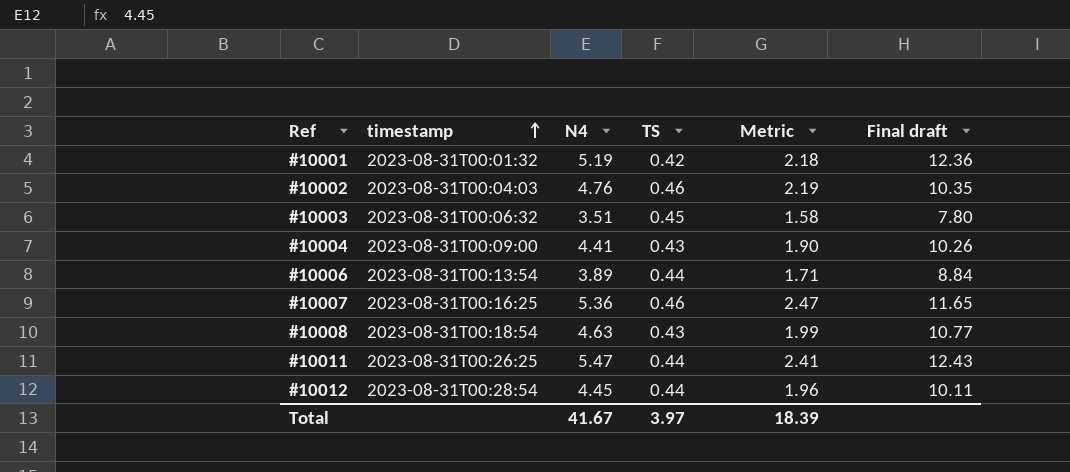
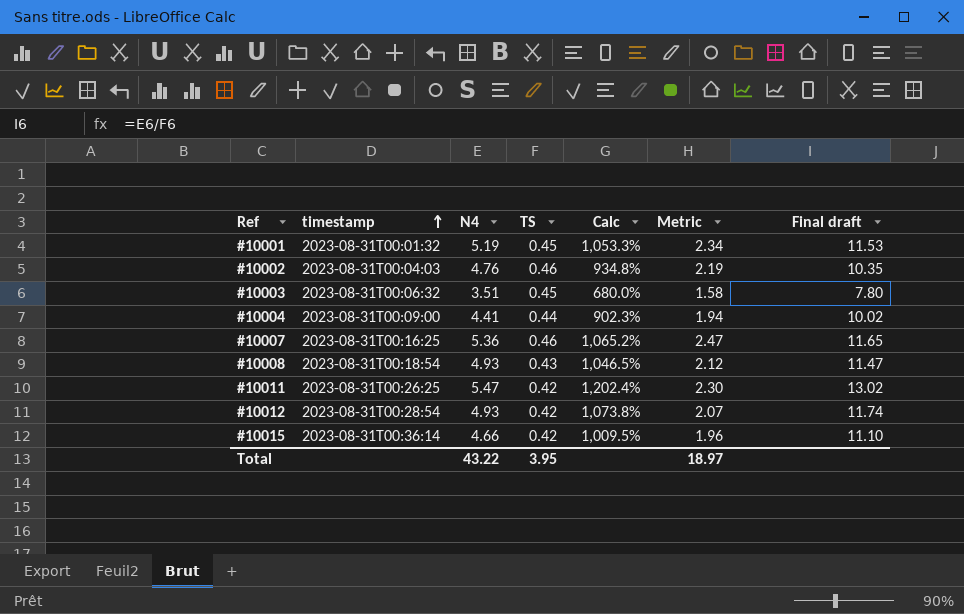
column Calc | formula: none -> ([N4] - [TS]) / [TS]
row #10006: 2023-08-31T00:13:54 | 3.89 | 0.44 | 1.71 | 8.84 -> none
#10001 | TS: 0.42 -> 0.45
#10001 | Metric: 2.18 -> 2.34
#10001 | Final draft: 12.36 -> 11.53
#10004 | TS: 0.43 -> 0.44
#10004 | Metric: 1.90 -> 1.94
#10004 | Final draft: 10.26 -> 10.02
#10008 | N4: 4.63 -> 4.93
#10008 | Metric: 1.99 -> 2.12
#10008 | Final draft: 10.77 -> 11.47
#10011 | TS: 0.44 -> 0.42
#10011 | Metric: 2.41 -> 2.30
#10011 | Final draft: 12.43 -> 13.02
#10012 | N4: 4.45 -> 4.93
#10012 | TS: 0.44 -> 0.42
#10012 | Metric: 1.96 -> 2.07
#10012 | Final draft: 10.11 -> 11.74
row #10015: none -> 2023-08-31T00:36:14 | 4.66 | 0.42 | 1,009.5% | 1.96 | 11.10
Total | N4: 41.67 -> 43.22
Total | TS: 3.97 -> 3.95
Total | Metric: 18.39 -> 18.97

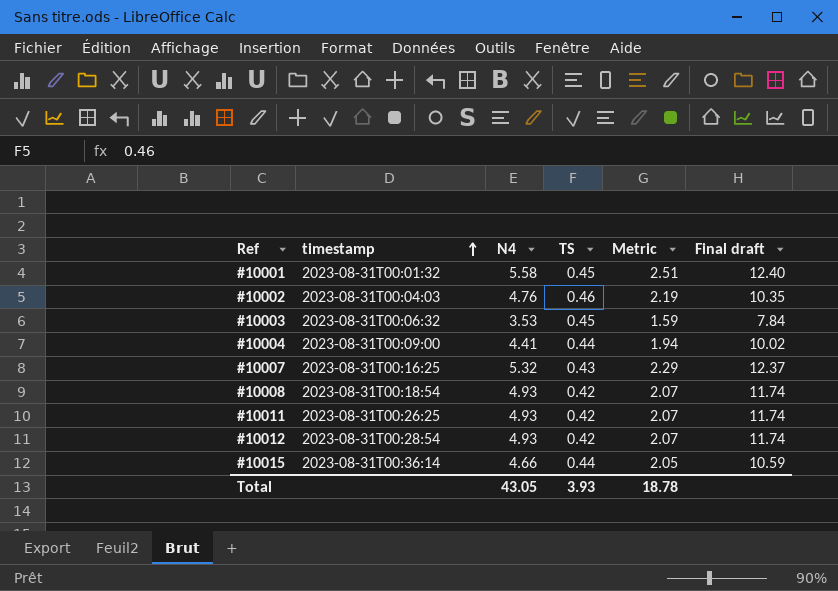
column Calc | formula: ([N4] - [TS]) / [TS] -> none
#10001 | N4: 5.19 -> 5.58
#10001 | Metric: 2.34 -> 2.51
#10001 | Final draft: 11.53 -> 12.40
#10003 | N4: 3.51 -> 3.53
#10003 | Metric: 1.58 -> 1.59
#10003 | Final draft: 7.80 -> 7.84
#10007 | N4: 5.36 -> 5.32
#10007 | TS: 0.46 -> 0.43
#10007 | Metric: 2.47 -> 2.29
#10007 | Final draft: 11.65 -> 12.37
#10008 | TS: 0.43 -> 0.42
#10008 | Metric: 2.12 -> 2.07
#10008 | Final draft: 11.47 -> 11.74
#10011 | N4: 5.47 -> 4.93
#10011 | Metric: 2.30 -> 2.07
#10011 | Final draft: 13.02 -> 11.74
#10015 | TS: 0.42 -> 0.44
#10015 | Metric: 1.96 -> 2.05
#10015 | Final draft: 11.10 -> 10.59
Total | N4: 43.22 -> 43.05
Total | TS: 3.95 -> 3.93
Total | Metric: 18.97 -> 18.78

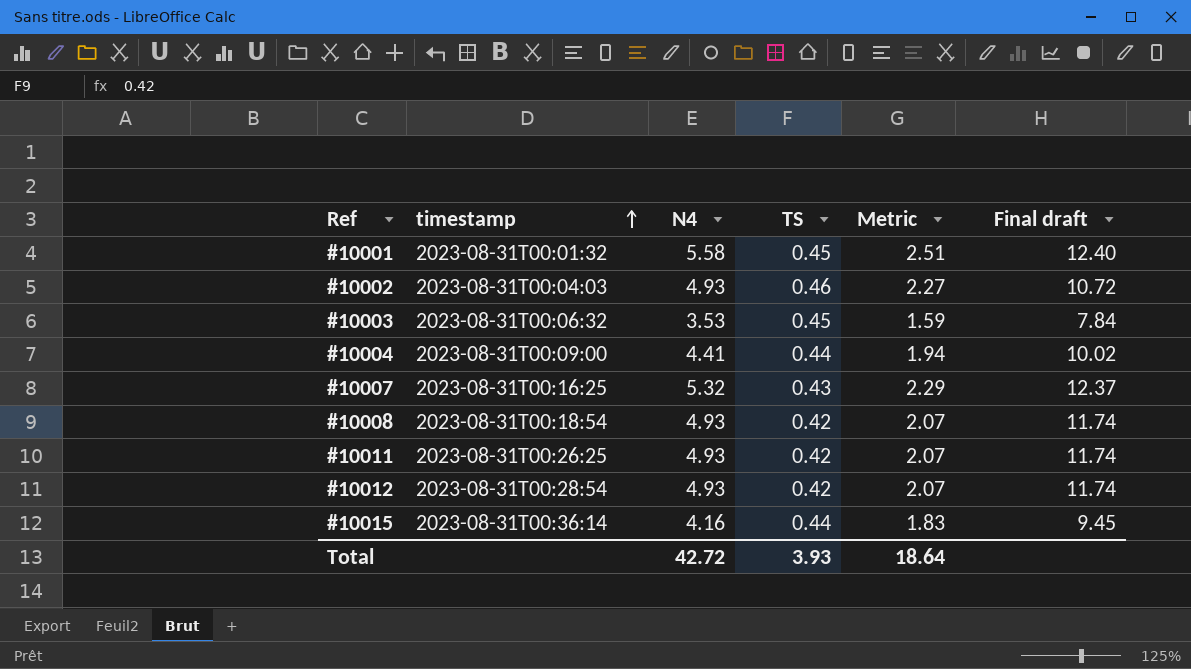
#10002 | N4: 4.76 -> 4.93
#10002 | Metric: 2.19 -> 2.27
#10002 | Final draft: 10.35 -> 10.72
#10015 | N4: 4.66 -> 4.16
#10015 | Metric: 2.05 -> 1.83
#10015 | Final draft: 10.59 -> 9.45
Total | N4: 43.05 -> 42.72
Total | Metric: 18.78 -> 18.64

